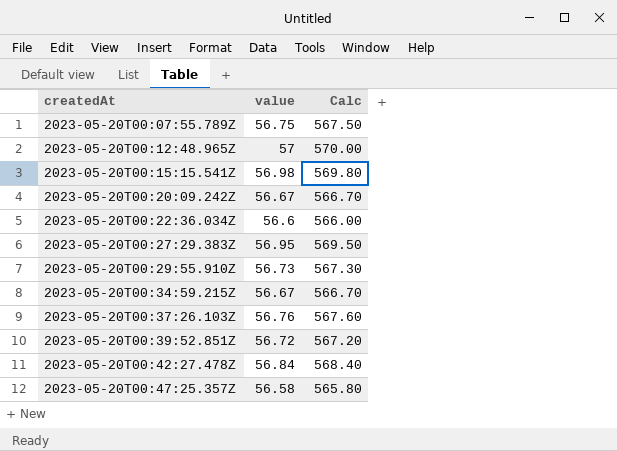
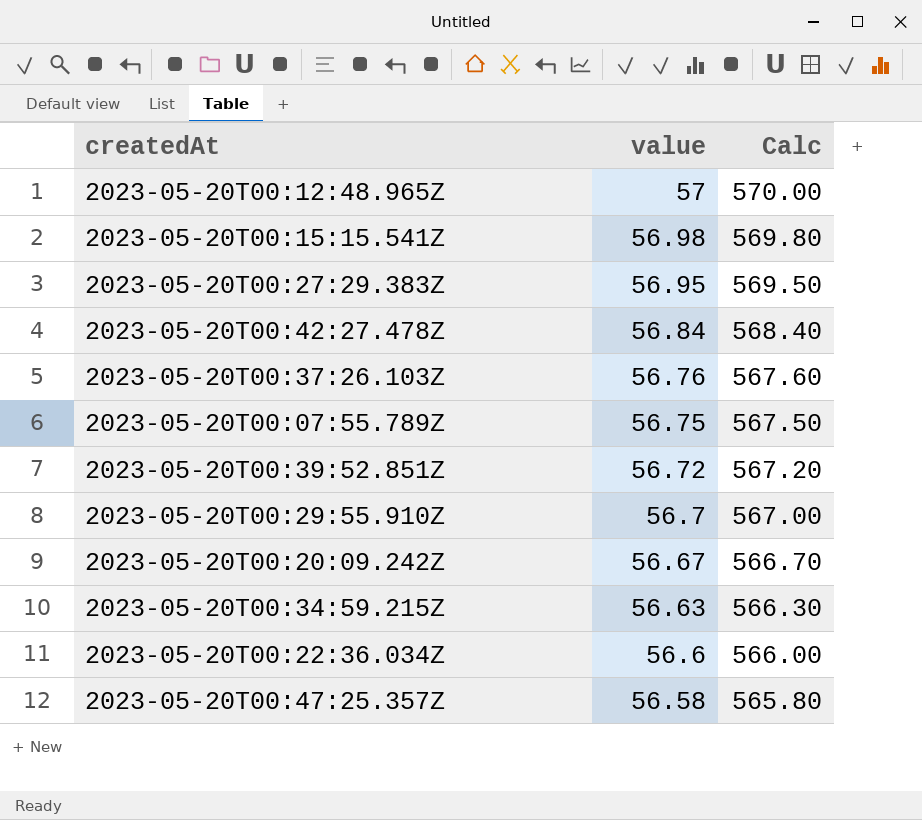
row order: createdAt ascending -> value descending
2023-05-20T00:29:55.910Z | value: 56.73 -> 56.7
2023-05-20T00:29:55.910Z | Calc: 567.30 -> 567.00
2023-05-20T00:34:59.215Z | value: 56.67 -> 56.63
2023-05-20T00:34:59.215Z | Calc: 566.70 -> 566.30

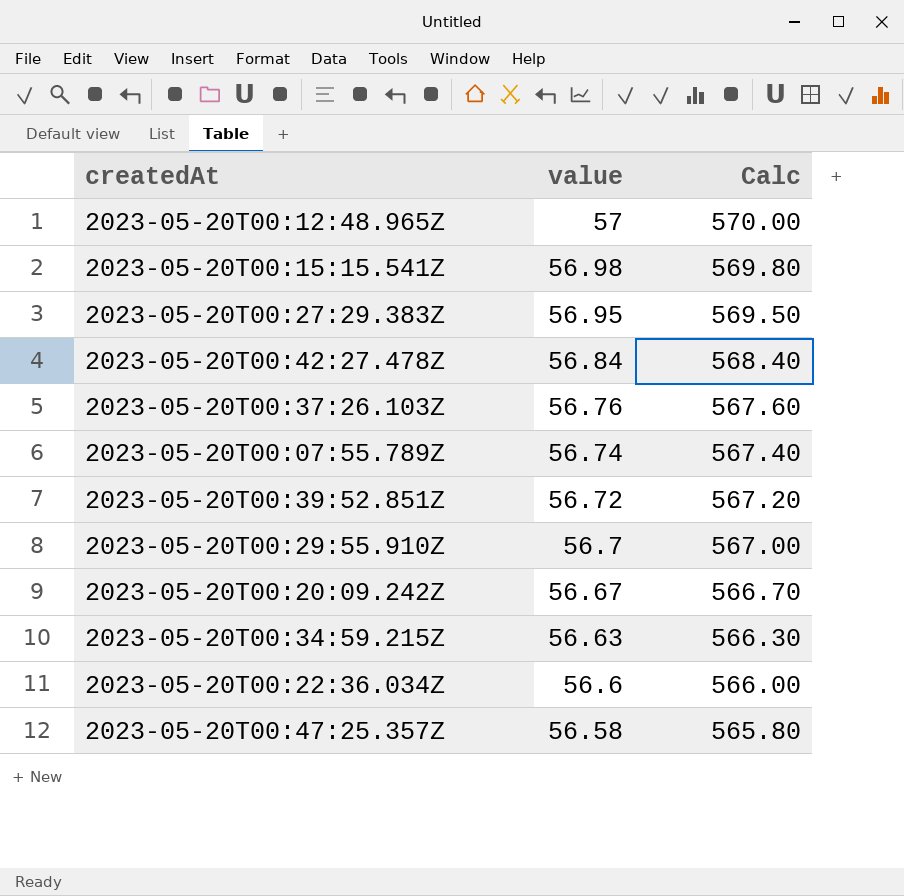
2023-05-20T00:07:55.789Z | value: 56.75 -> 56.74
2023-05-20T00:07:55.789Z | Calc: 567.50 -> 567.40

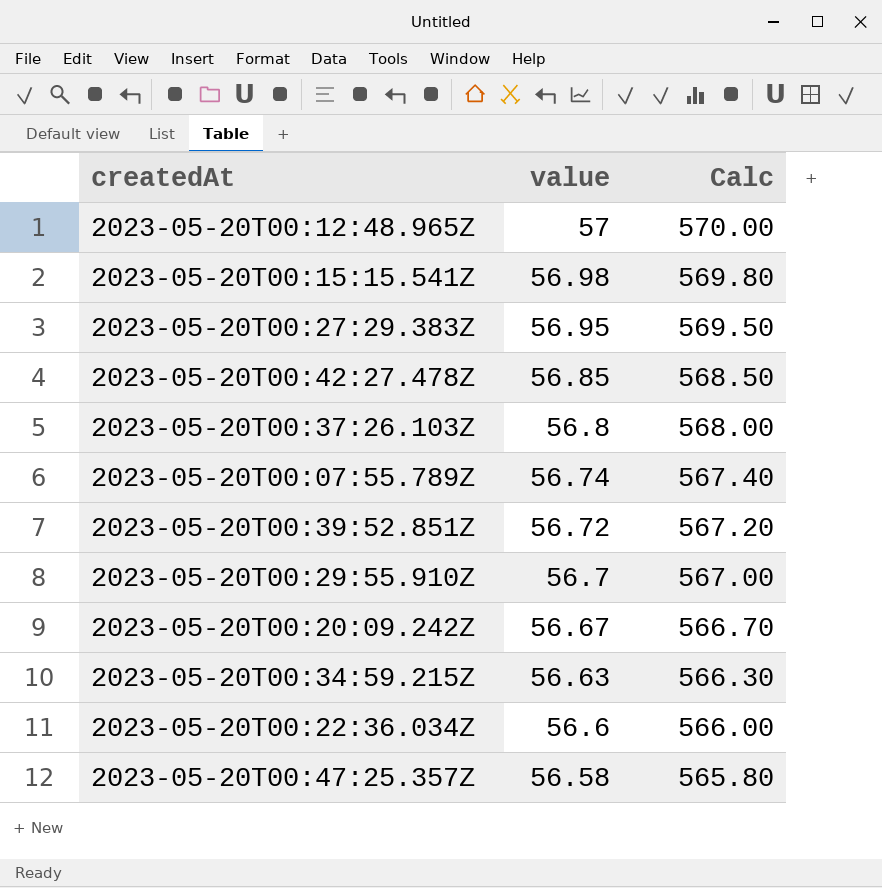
2023-05-20T00:42:27.478Z | value: 56.84 -> 56.85
2023-05-20T00:42:27.478Z | Calc: 568.40 -> 568.50
2023-05-20T00:37:26.103Z | value: 56.76 -> 56.8
2023-05-20T00:37:26.103Z | Calc: 567.60 -> 568.00

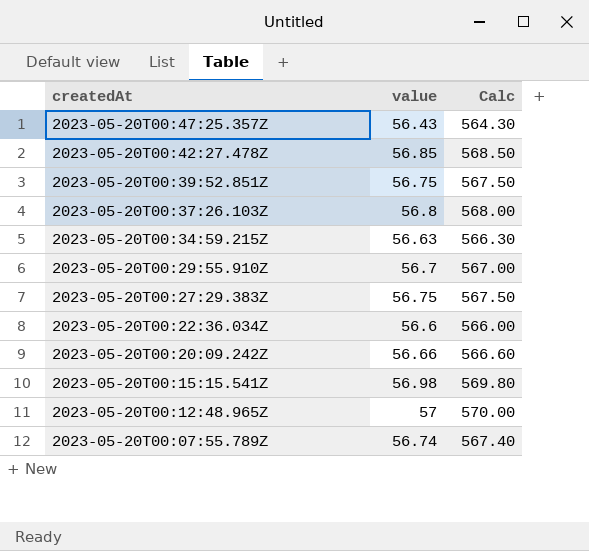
row order: value descending -> createdAt descending
2023-05-20T00:47:25.357Z | value: 56.58 -> 56.43
2023-05-20T00:47:25.357Z | Calc: 565.80 -> 564.30
2023-05-20T00:39:52.851Z | value: 56.72 -> 56.75
2023-05-20T00:39:52.851Z | Calc: 567.20 -> 567.50
2023-05-20T00:27:29.383Z | value: 56.95 -> 56.75
2023-05-20T00:27:29.383Z | Calc: 569.50 -> 567.50
2023-05-20T00:20:09.242Z | value: 56.67 -> 56.66
2023-05-20T00:20:09.242Z | Calc: 566.70 -> 566.60

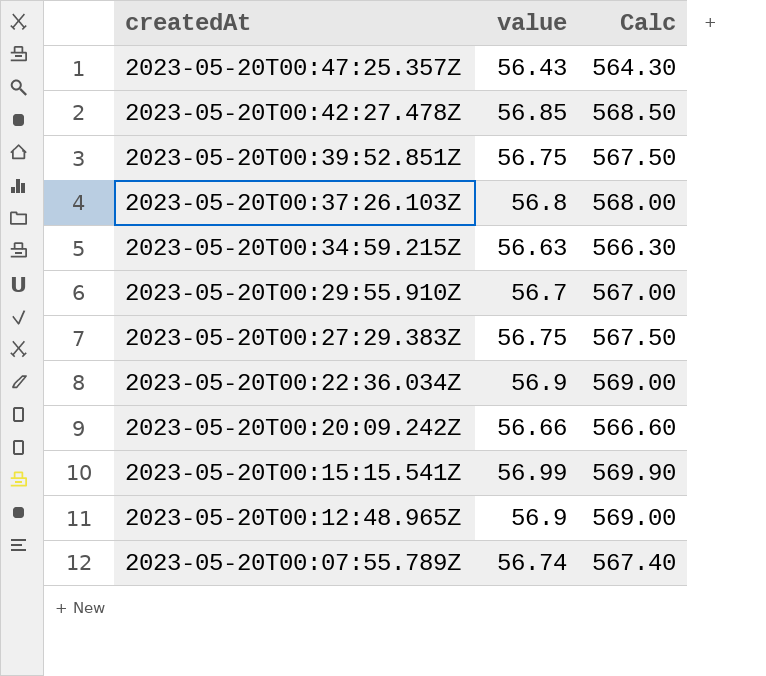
2023-05-20T00:22:36.034Z | value: 56.6 -> 56.9
2023-05-20T00:22:36.034Z | Calc: 566.00 -> 569.00
2023-05-20T00:15:15.541Z | value: 56.98 -> 56.99
2023-05-20T00:15:15.541Z | Calc: 569.80 -> 569.90
2023-05-20T00:12:48.965Z | value: 57 -> 56.9
2023-05-20T00:12:48.965Z | Calc: 570.00 -> 569.00

